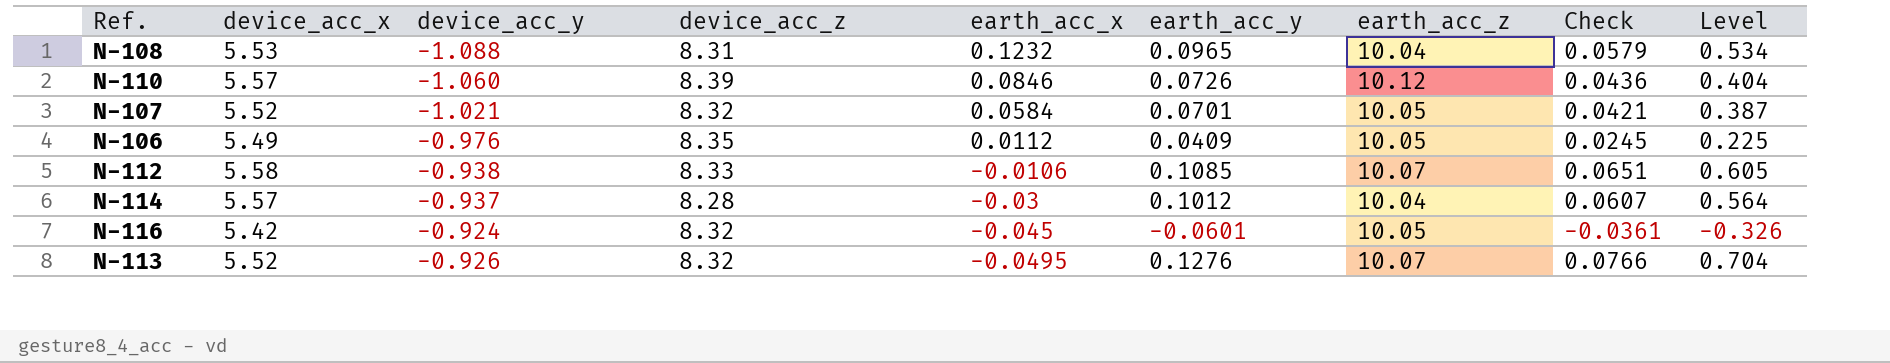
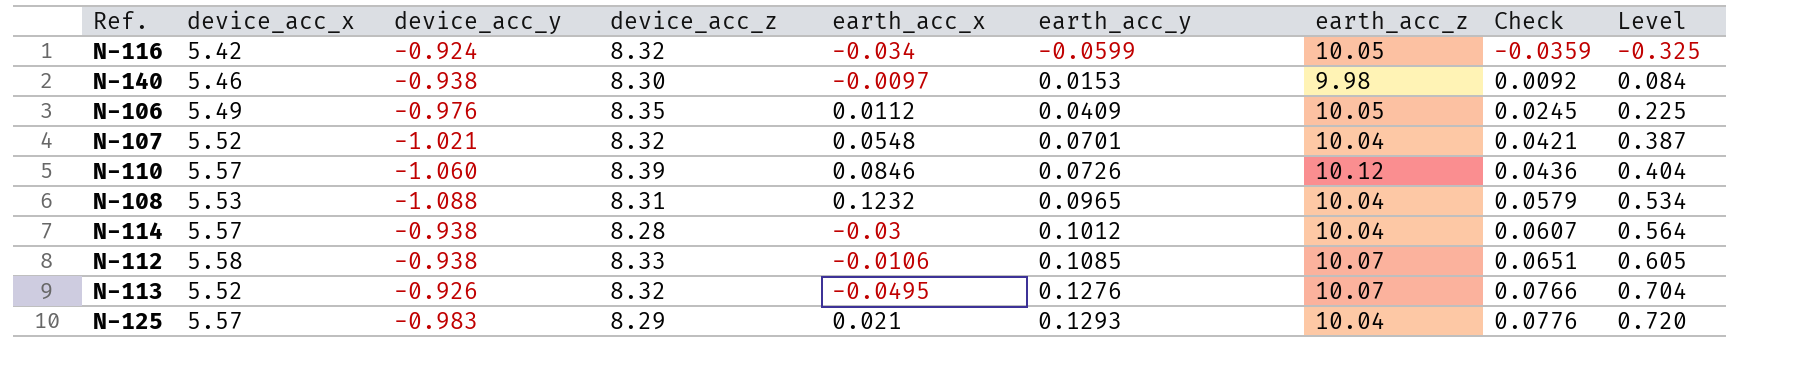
row order: earth_acc_x descending -> earth_acc_y ascending
N-116 | earth_acc_x: -0.045 -> -0.034
N-116 | earth_acc_y: -0.0601 -> -0.0599
N-116 | Check: -0.0361 -> -0.0359
N-116 | Level: -0.326 -> -0.325
row N-140: none -> 5.46 | -0.938 | 8.30 | -0.0097 | 0.0153 | 9.98 | 0.0092 | 0.084
N-107 | earth_acc_x: 0.0584 -> 0.0548
N-107 | earth_acc_z: 10.05 -> 10.04
N-114 | device_acc_y: -0.937 -> -0.938
row N-125: none -> 5.57 | -0.983 | 8.29 | 0.021 | 0.1293 | 10.04 | 0.0776 | 0.720

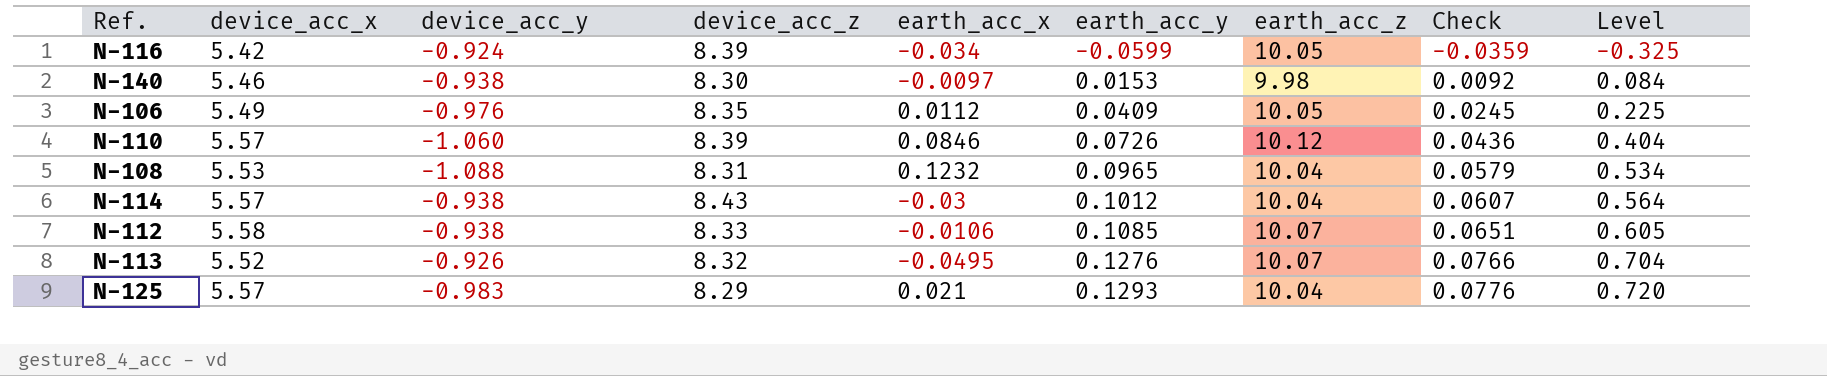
row N-107: 5.52 | -1.021 | 8.32 | 0.0548 | 0.0701 | 10.04 | 0.0421 | 0.387 -> none
N-116 | device_acc_z: 8.32 -> 8.39
N-114 | device_acc_z: 8.28 -> 8.43

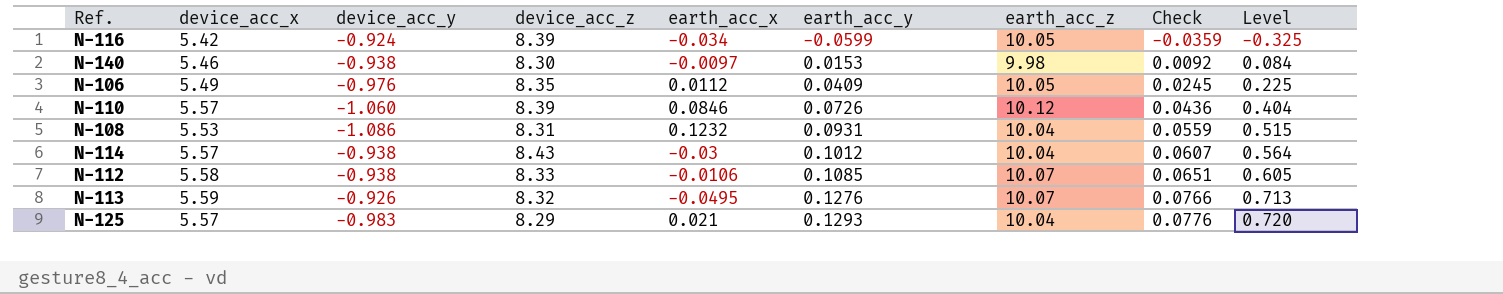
N-108 | device_acc_y: -1.088 -> -1.086
N-108 | earth_acc_y: 0.0965 -> 0.0931
N-108 | Check: 0.0579 -> 0.0559
N-108 | Level: 0.534 -> 0.515
N-113 | device_acc_x: 5.52 -> 5.59
N-113 | Level: 0.704 -> 0.713

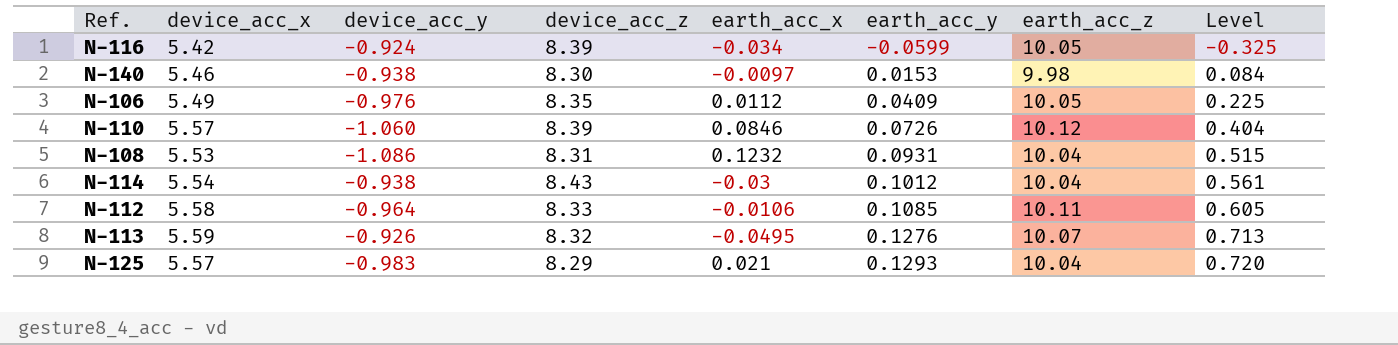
column Check | formula: [earth_acc_y] * 0.6 -> none
N-114 | device_acc_x: 5.57 -> 5.54
N-114 | Level: 0.564 -> 0.561
N-112 | device_acc_y: -0.938 -> -0.964
N-112 | earth_acc_z: 10.07 -> 10.11

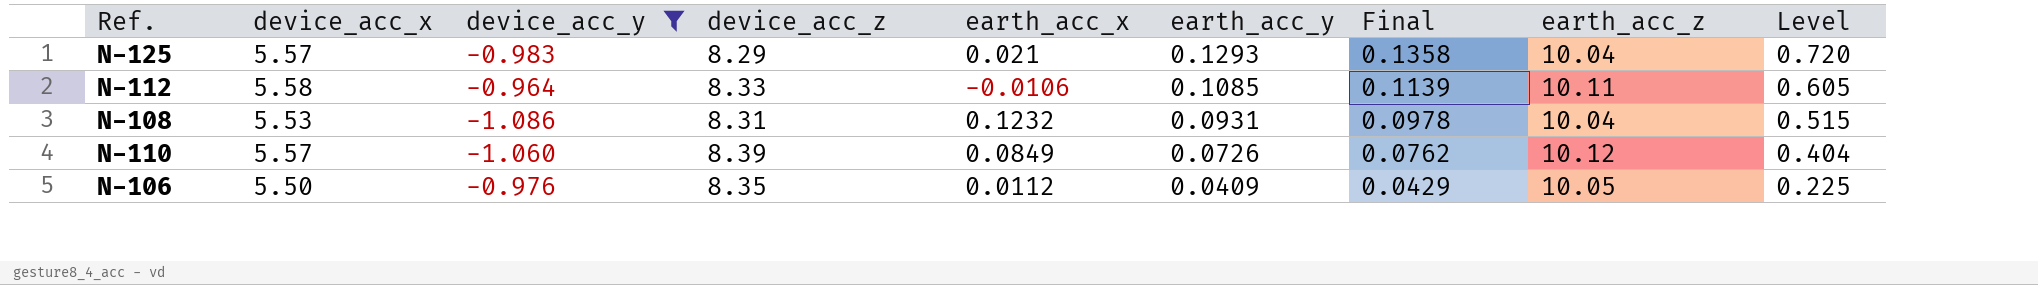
filter: none -> device_acc_y <= -0.964
row order: earth_acc_y ascending -> earth_acc_y descending
column Final | formula: none -> [earth_acc_y] * 1.05
N-110 | earth_acc_x: 0.0846 -> 0.0849
N-106 | device_acc_x: 5.49 -> 5.50

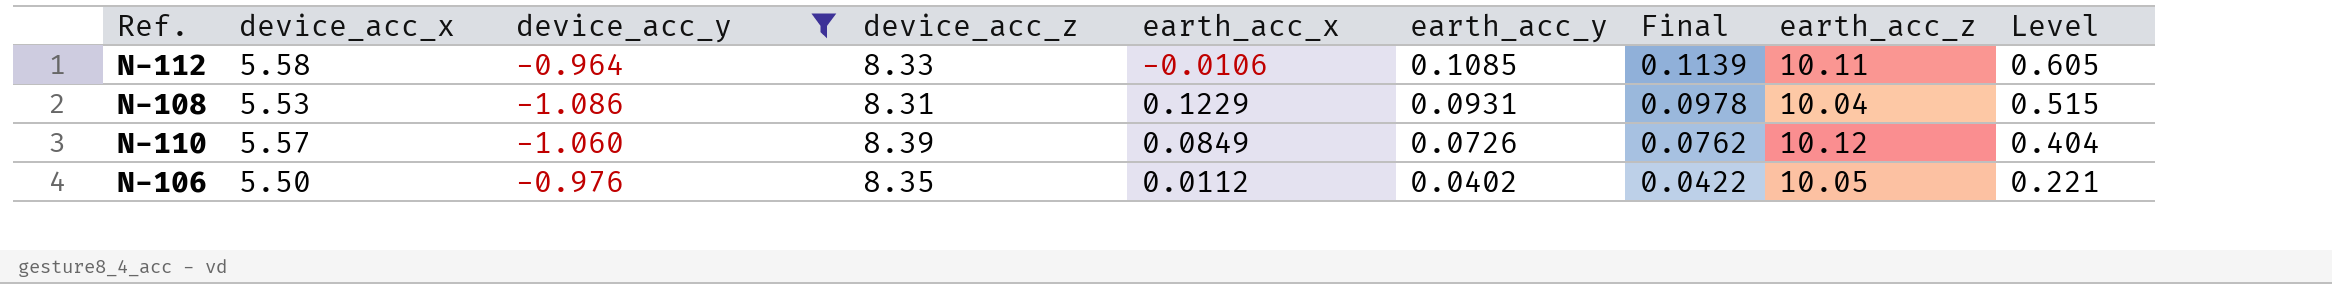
row N-125: 5.57 | -0.983 | 8.29 | 0.021 | 0.1293 | 0.1358 | 10.04 | 0.720 -> none
N-108 | earth_acc_x: 0.1232 -> 0.1229
N-106 | earth_acc_y: 0.0409 -> 0.0402
N-106 | Final: 0.0429 -> 0.0422
N-106 | Level: 0.225 -> 0.221

